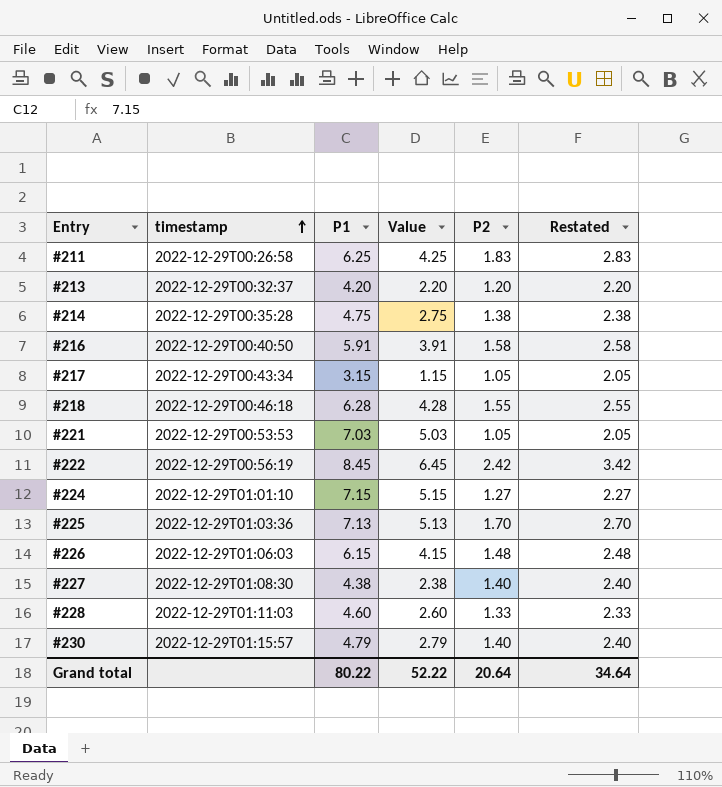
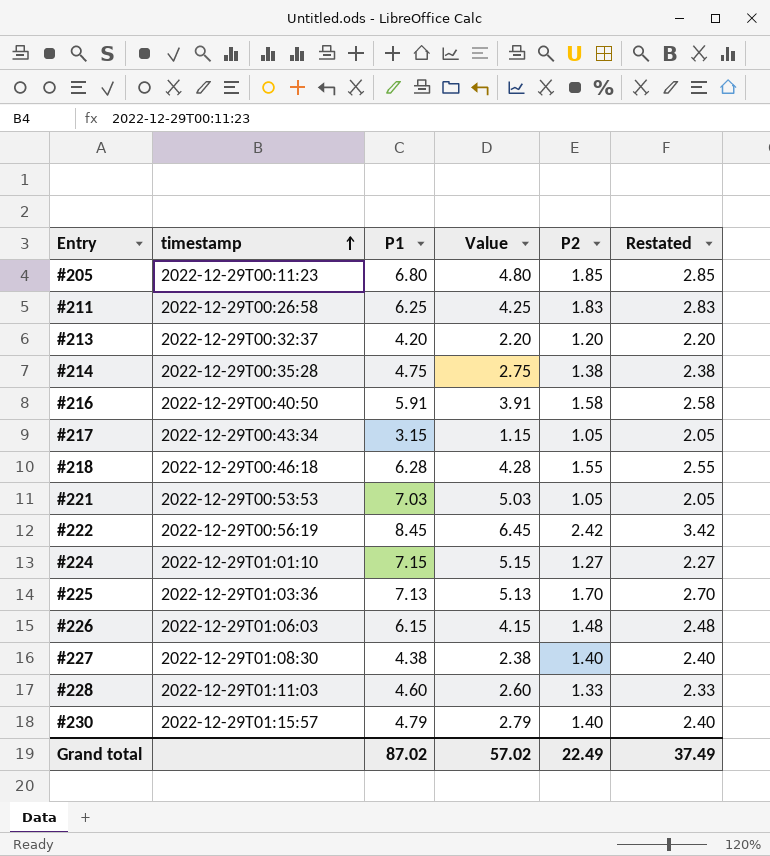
row #205: none -> 2022-12-29T00:11:23 | 6.80 | 4.80 | 1.85 | 2.85
Grand total | P1: 80.22 -> 87.02
Grand total | Value: 52.22 -> 57.02
Grand total | P2: 20.64 -> 22.49
Grand total | Restated: 34.64 -> 37.49

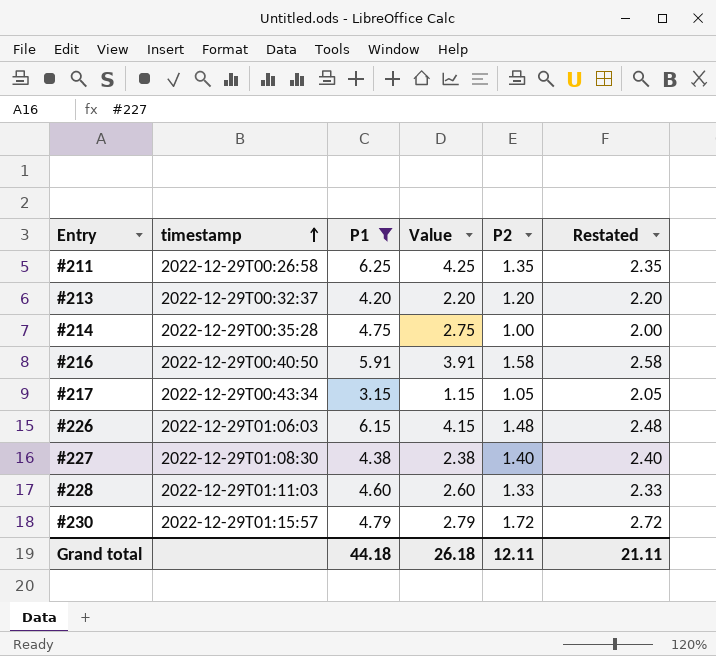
filter: none -> P1 <= 6.25
#211 | P2: 1.83 -> 1.35
#211 | Restated: 2.83 -> 2.35
#214 | P2: 1.38 -> 1.00
#214 | Restated: 2.38 -> 2.00
#230 | P2: 1.40 -> 1.72
#230 | Restated: 2.40 -> 2.72
Grand total | P1: 87.02 -> 44.18
Grand total | Value: 57.02 -> 26.18
Grand total | P2: 22.49 -> 12.11
Grand total | Restated: 37.49 -> 21.11

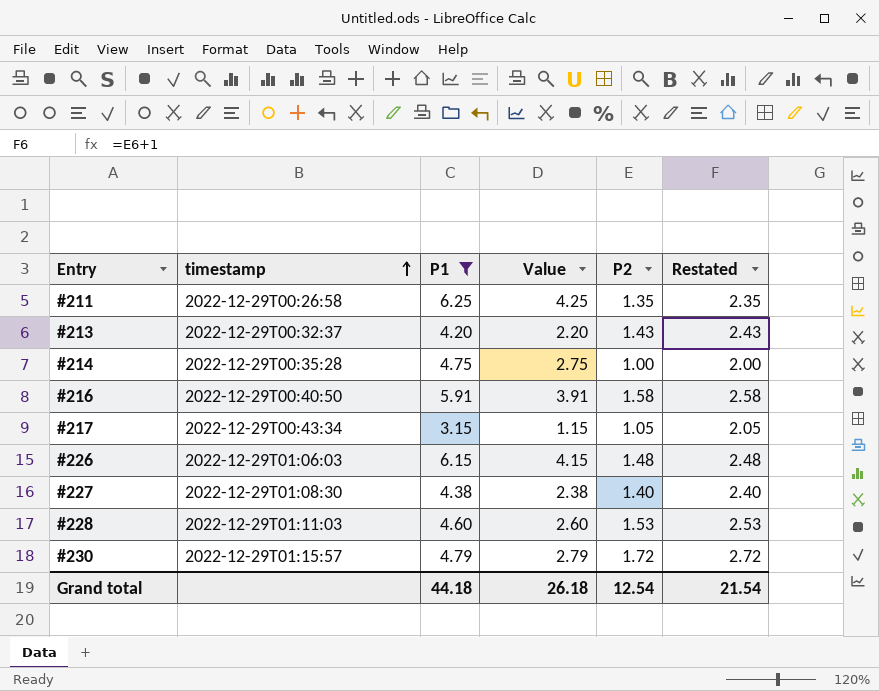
#213 | P2: 1.20 -> 1.43
#213 | Restated: 2.20 -> 2.43
#228 | P2: 1.33 -> 1.53
#228 | Restated: 2.33 -> 2.53
Grand total | P2: 12.11 -> 12.54
Grand total | Restated: 21.11 -> 21.54

